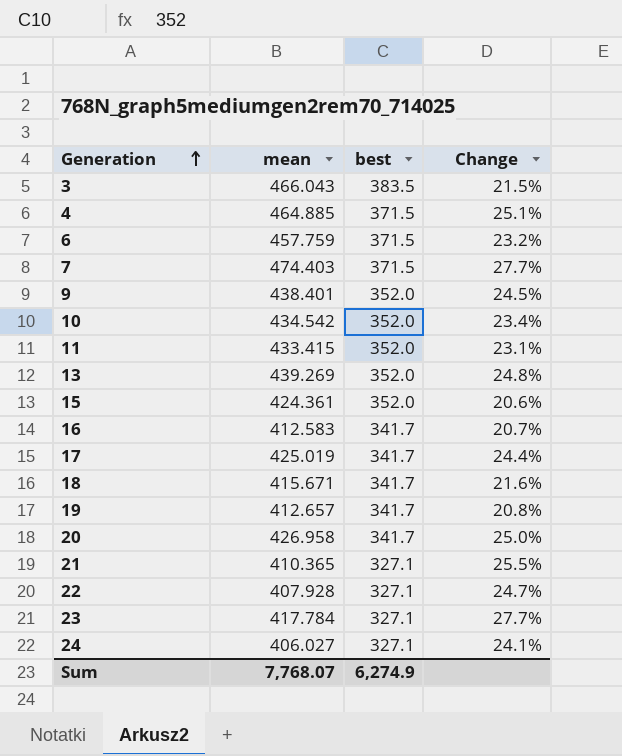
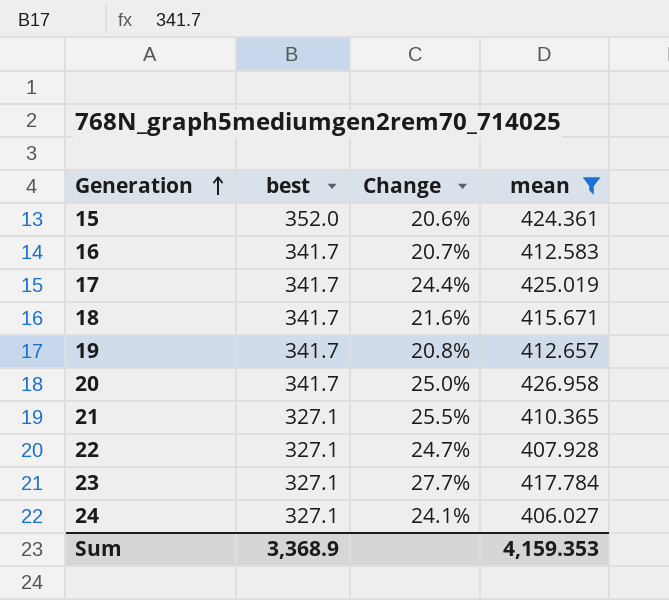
filter: none -> mean <= 426.958
column mean | position: 2 -> 4
Sum | best: 6,274.9 -> 3,368.9
Sum | mean: 7,768.07 -> 4,159.353

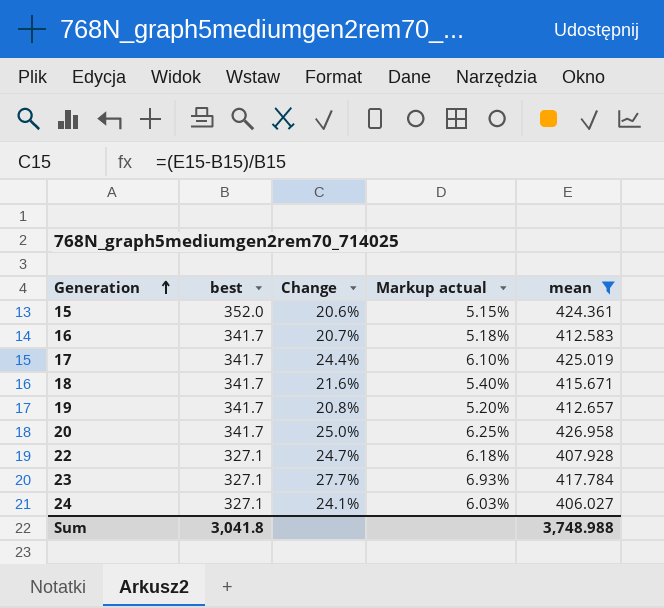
column Markup actual | formula: none -> [Change] * 0.25
row 21: 327.1 | 25.5% | 410.365 -> none
Sum | best: 3,368.9 -> 3,041.8
Sum | mean: 4,159.353 -> 3,748.988

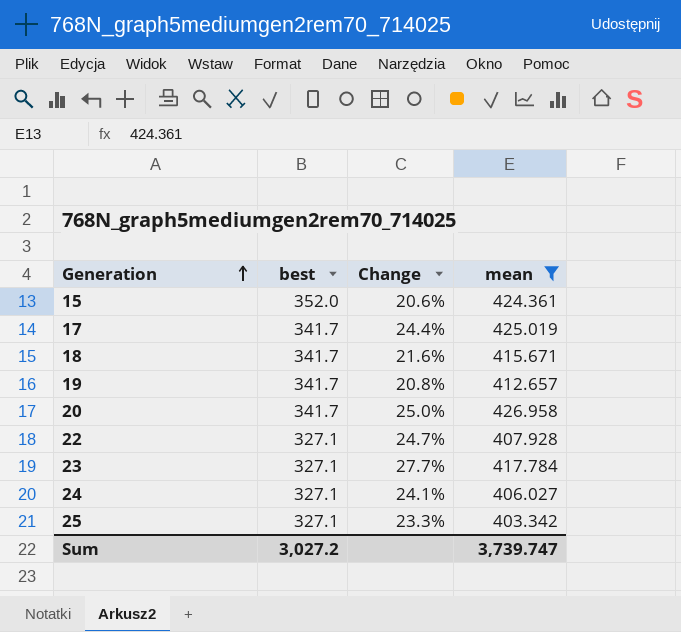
column Markup actual | formula: [Change] * 0.25 -> none
row 16: 341.7 | 20.7% | 5.18% | 412.583 -> none
row 25: none -> 327.1 | 23.3% | 403.342
Sum | best: 3,041.8 -> 3,027.2
Sum | mean: 3,748.988 -> 3,739.747

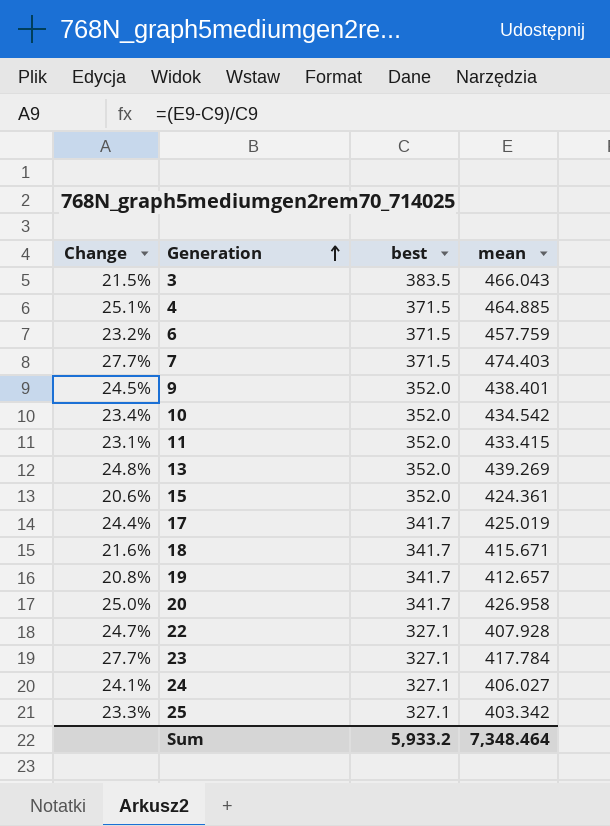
filter: mean <= 426.958 -> none
column Change | position: 3 -> 1
Sum | best: 3,027.2 -> 5,933.2
Sum | mean: 3,739.747 -> 7,348.464

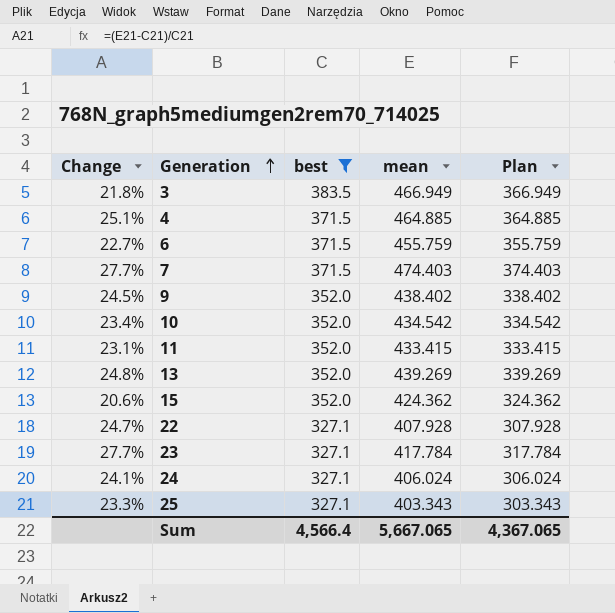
filter: none -> best != 341.7
column Plan | formula: none -> [mean] - 100
3 | Change: 21.5% -> 21.8%
3 | mean: 466.043 -> 466.949
6 | Change: 23.2% -> 22.7%
6 | mean: 457.759 -> 455.759
9 | mean: 438.401 -> 438.402
15 | mean: 424.361 -> 424.362
24 | mean: 406.027 -> 406.024
25 | mean: 403.342 -> 403.343
Sum | best: 5,933.2 -> 4,566.4
Sum | mean: 7,348.464 -> 5,667.065

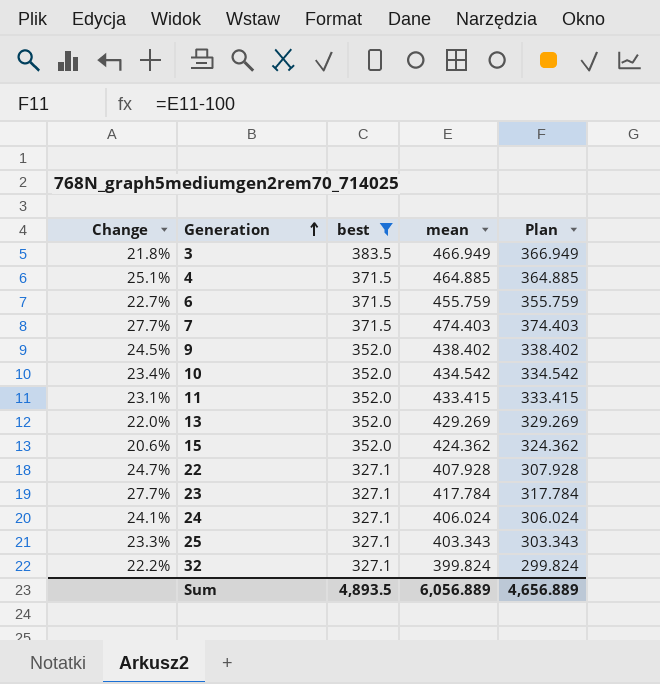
13 | Change: 24.8% -> 22.0%
13 | mean: 439.269 -> 429.269
13 | Plan: 339.269 -> 329.269
row 32: none -> 22.2% | 327.1 | 399.824 | 299.824
Sum | best: 4,566.4 -> 4,893.5
Sum | mean: 5,667.065 -> 6,056.889
Sum | Plan: 4,367.065 -> 4,656.889

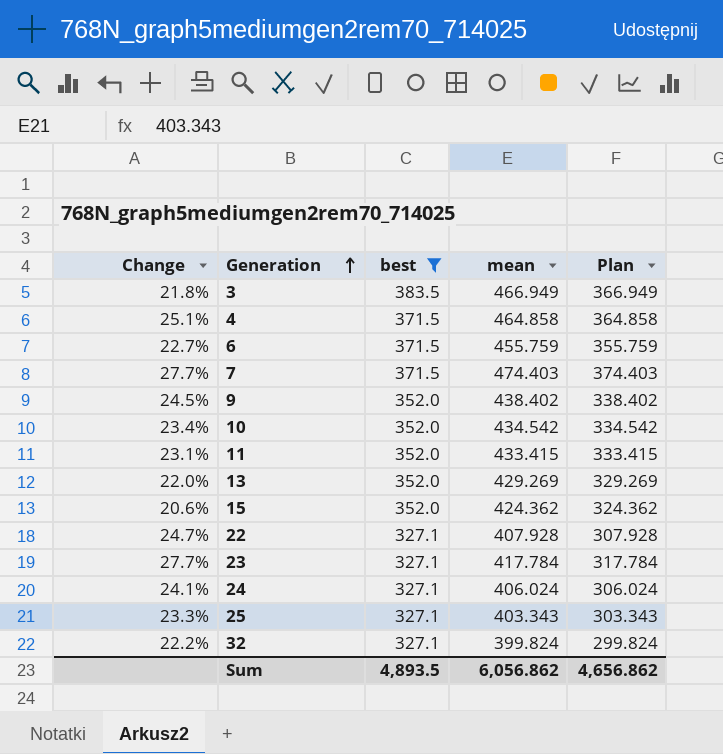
4 | mean: 464.885 -> 464.858
4 | Plan: 364.885 -> 364.858
Sum | mean: 6,056.889 -> 6,056.862
Sum | Plan: 4,656.889 -> 4,656.862

